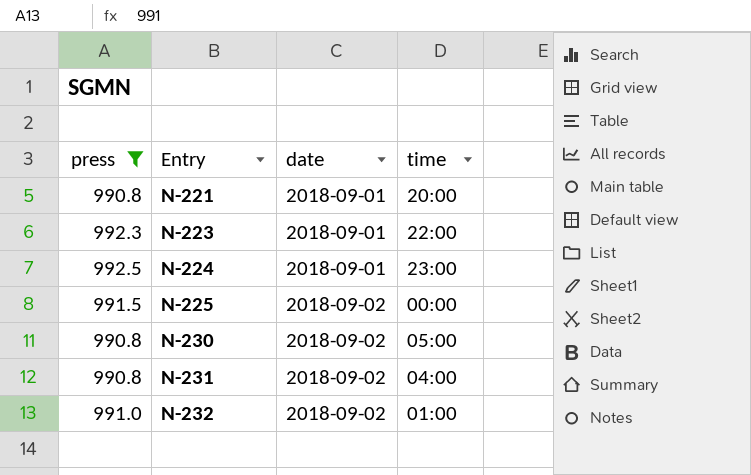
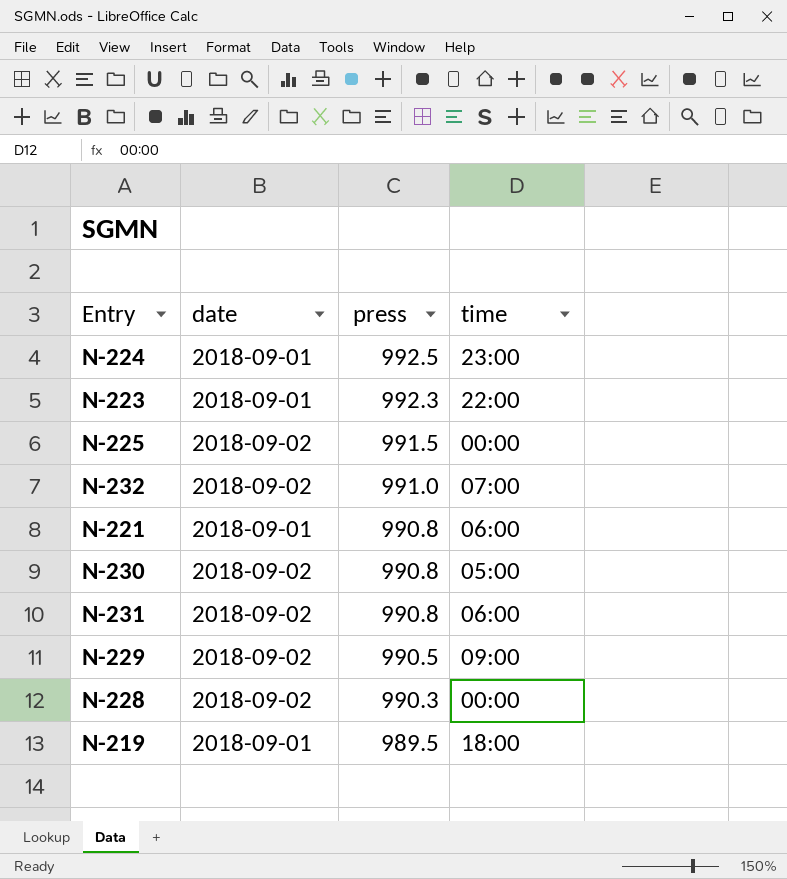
filter: press >= 990.8 -> none
row order: Entry ascending -> press descending
column press | position: 1 -> 3
N-232 | time: 01:00 -> 07:00
N-221 | time: 20:00 -> 06:00
N-231 | time: 04:00 -> 06:00

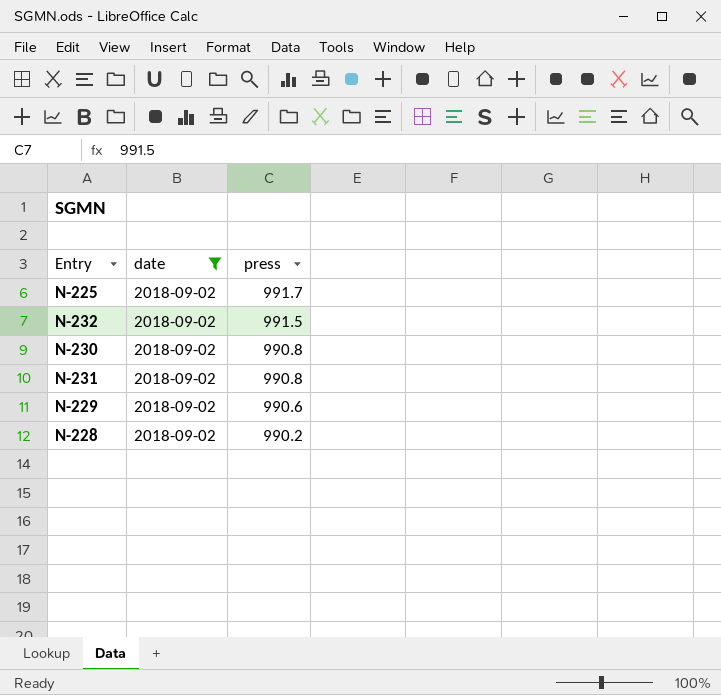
filter: none -> date = 2018-09-02
column time | position: 4 -> none
N-225 | press: 991.5 -> 991.7
N-232 | press: 991.0 -> 991.5
N-229 | press: 990.5 -> 990.6
N-228 | press: 990.3 -> 990.2

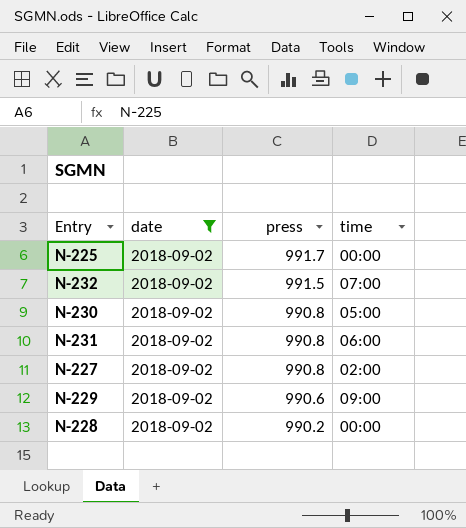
column time | position: none -> 4
row N-227: none -> 2018-09-02 | 990.8 | 02:00

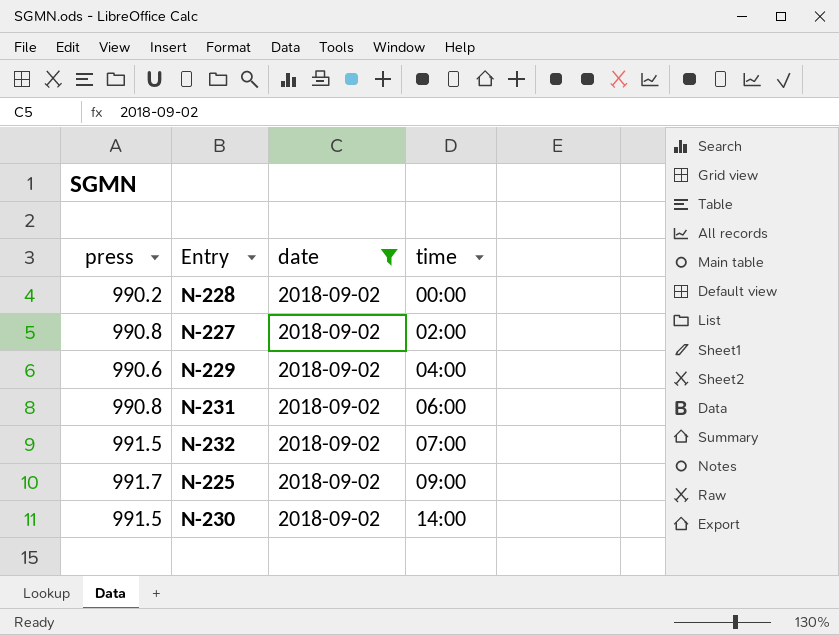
row order: press descending -> time ascending
column press | position: 3 -> 1
N-229 | time: 09:00 -> 04:00
N-225 | time: 00:00 -> 09:00
N-230 | press: 990.8 -> 991.5
N-230 | time: 05:00 -> 14:00

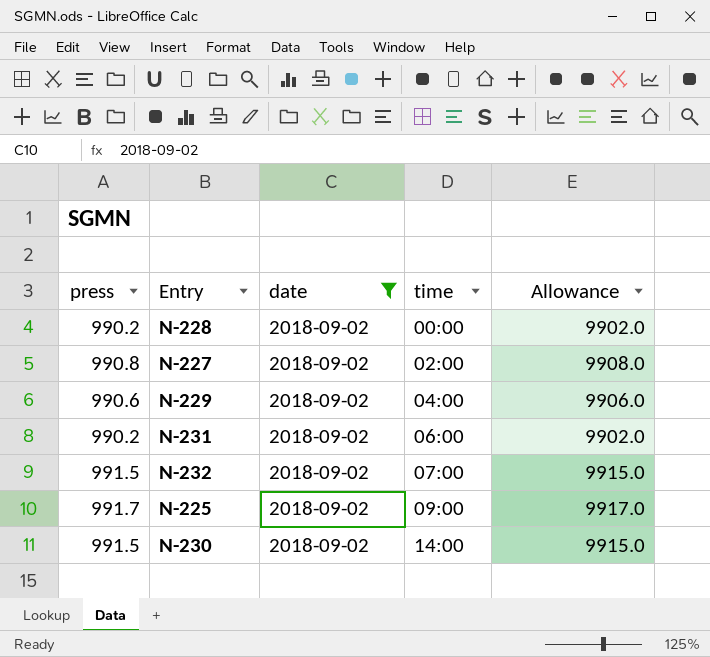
column Allowance | formula: none -> [press] * 10
N-231 | press: 990.8 -> 990.2

